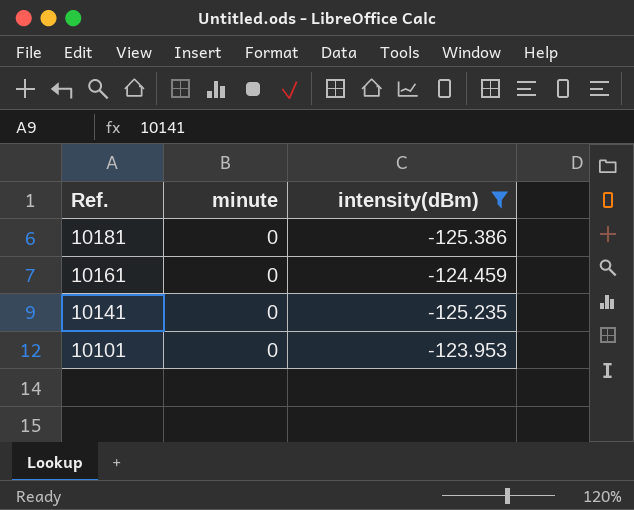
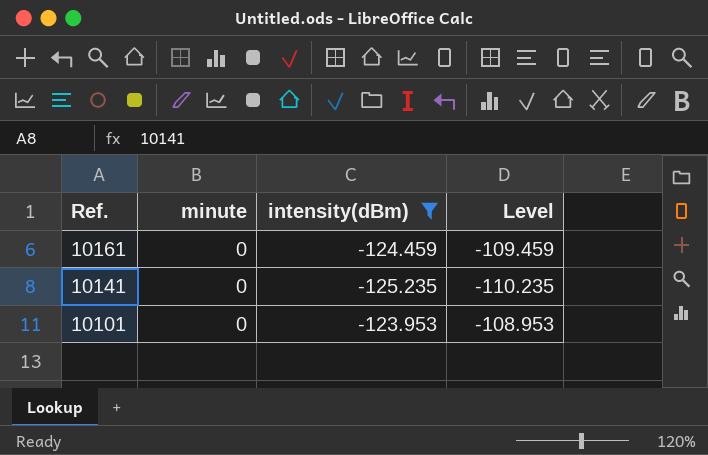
column Level | formula: none -> [intensity(dBm)] + 15
row 10181: 0 | -125.386 -> none

